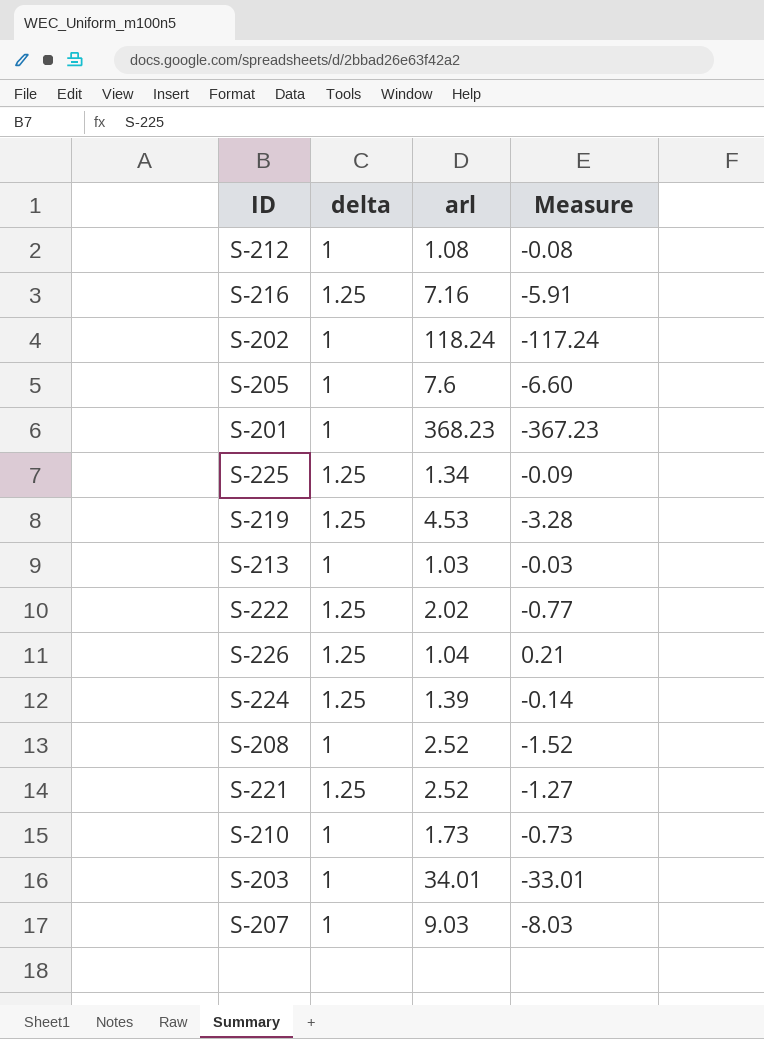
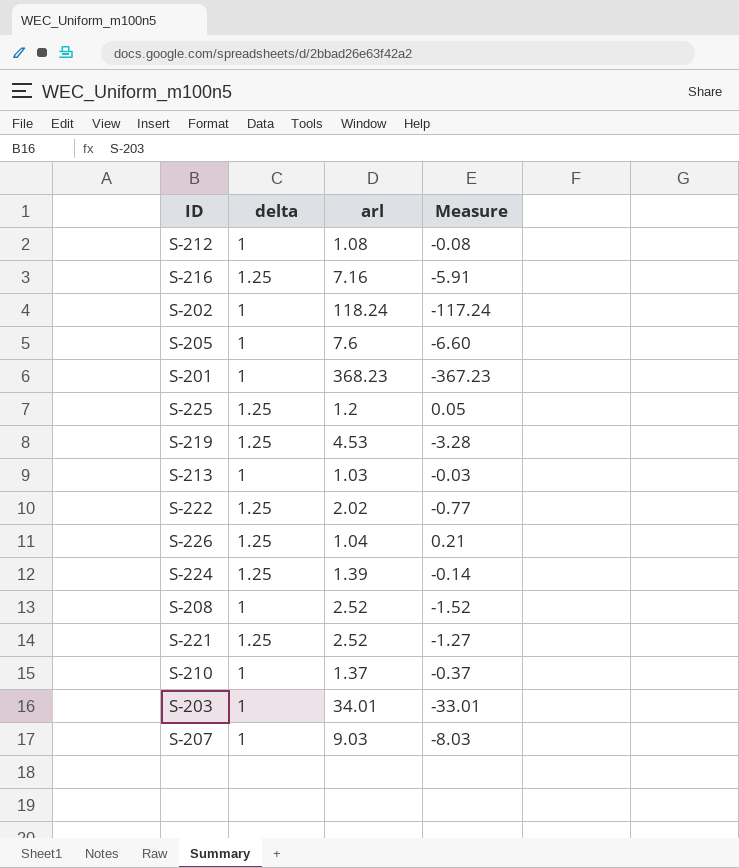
S-225 | arl: 1.34 -> 1.2
S-225 | Measure: -0.09 -> 0.05
S-210 | arl: 1.73 -> 1.37
S-210 | Measure: -0.73 -> -0.37

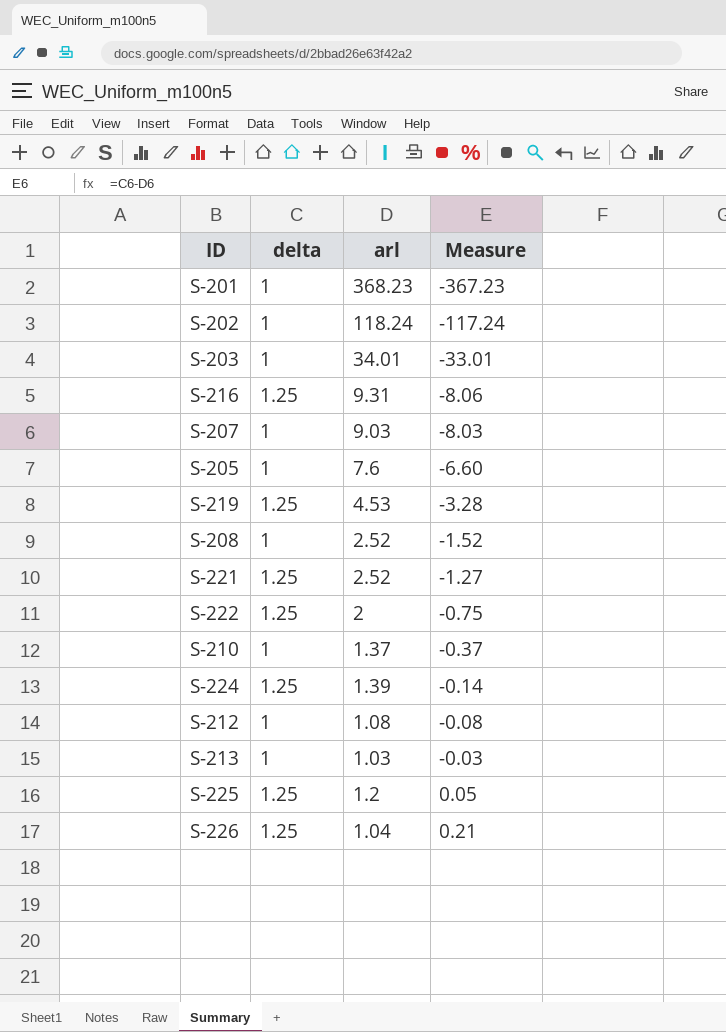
row order: none -> Measure ascending
S-216 | arl: 7.16 -> 9.31
S-216 | Measure: -5.91 -> -8.06
S-222 | arl: 2.02 -> 2
S-222 | Measure: -0.77 -> -0.75

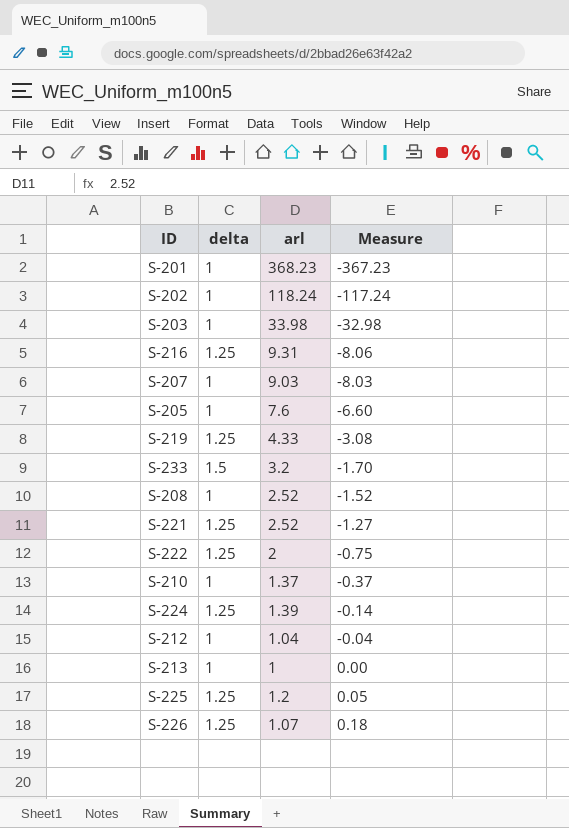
S-203 | arl: 34.01 -> 33.98
S-203 | Measure: -33.01 -> -32.98
S-219 | arl: 4.53 -> 4.33
S-219 | Measure: -3.28 -> -3.08
row S-233: none -> 1.5 | 3.2 | -1.70
S-212 | arl: 1.08 -> 1.04
S-212 | Measure: -0.08 -> -0.04
S-213 | arl: 1.03 -> 1
S-213 | Measure: -0.03 -> 0.00
S-226 | arl: 1.04 -> 1.07
S-226 | Measure: 0.21 -> 0.18

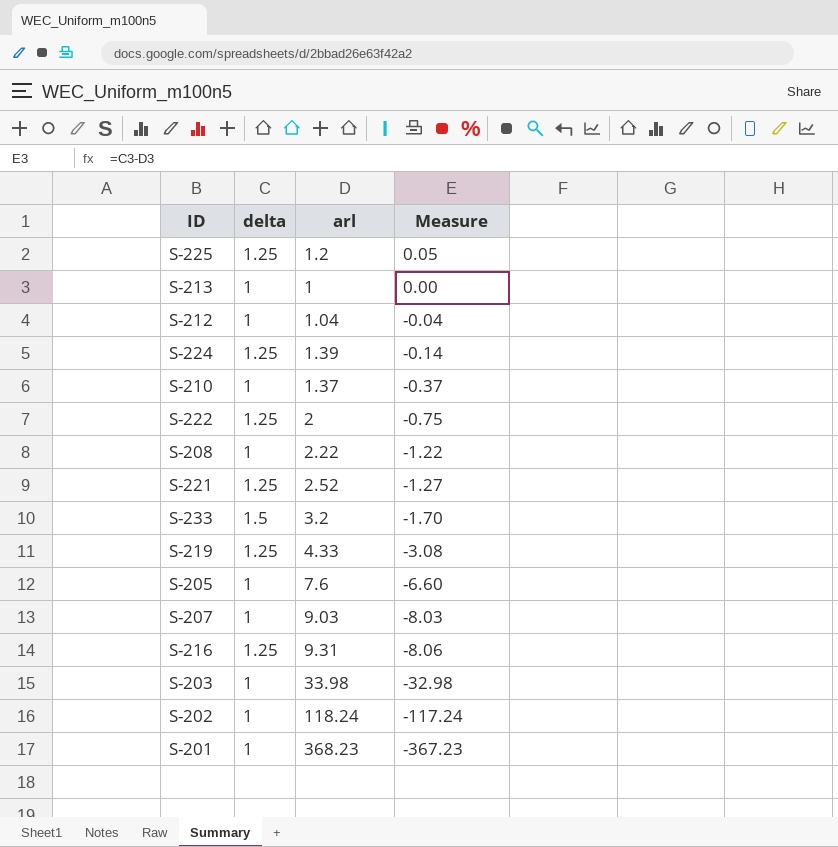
row order: Measure ascending -> Measure descending
row S-226: 1.25 | 1.07 | 0.18 -> none
S-208 | arl: 2.52 -> 2.22
S-208 | Measure: -1.52 -> -1.22

